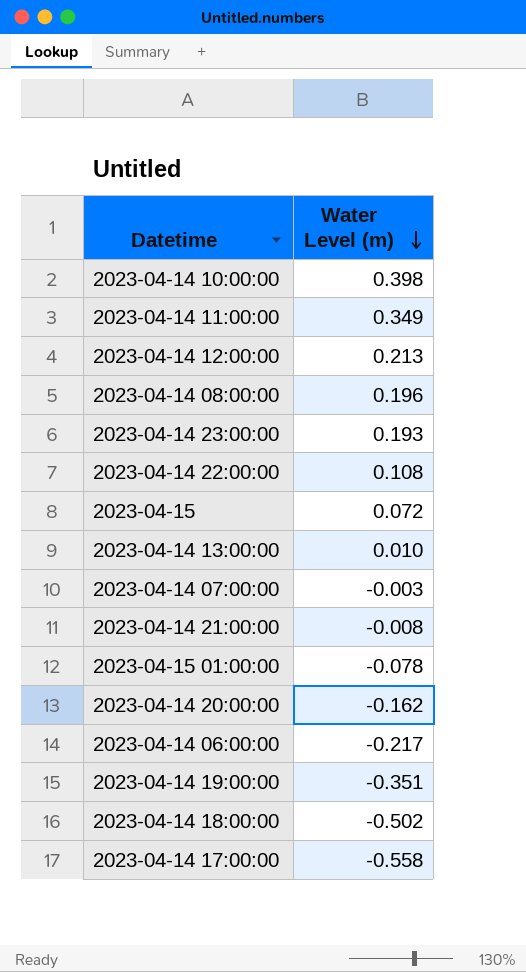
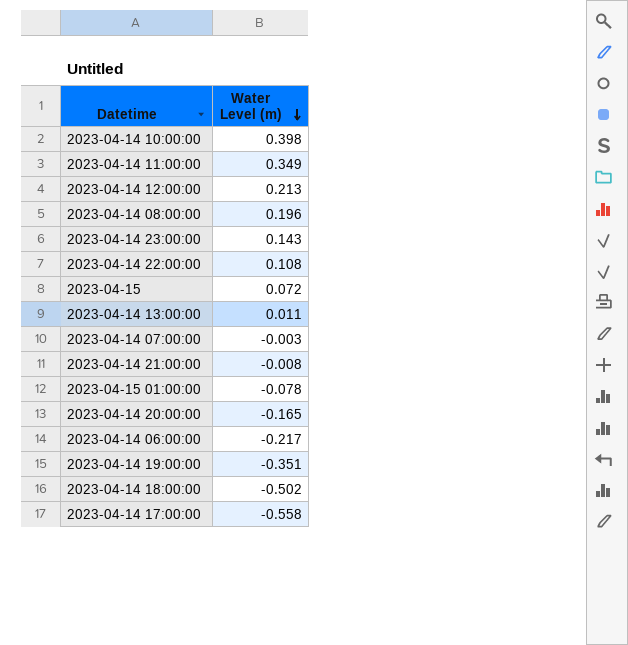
2023-04-14 23:00:00 | Water Level (m): 0.193 -> 0.143
2023-04-14 13:00:00 | Water Level (m): 0.010 -> 0.011
2023-04-14 20:00:00 | Water Level (m): -0.162 -> -0.165

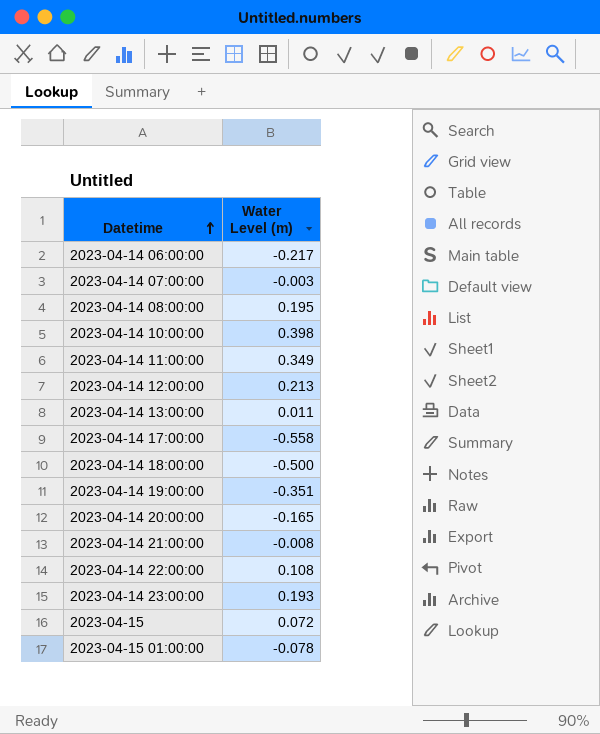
row order: Water Level (m) descending -> Datetime ascending
2023-04-14 08:00:00 | Water Level (m): 0.196 -> 0.195
2023-04-14 18:00:00 | Water Level (m): -0.502 -> -0.500
2023-04-14 23:00:00 | Water Level (m): 0.143 -> 0.193

